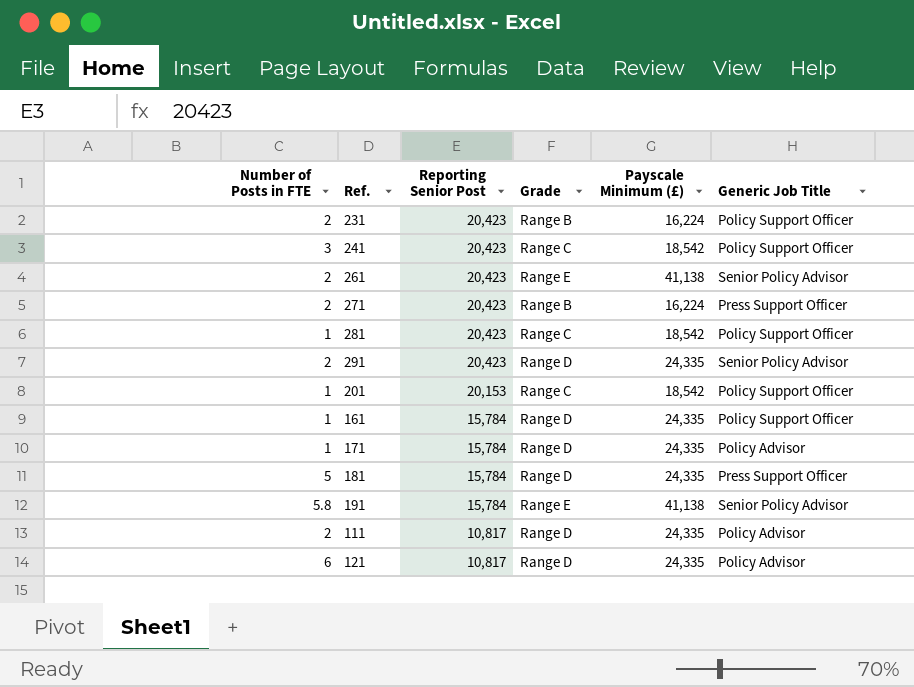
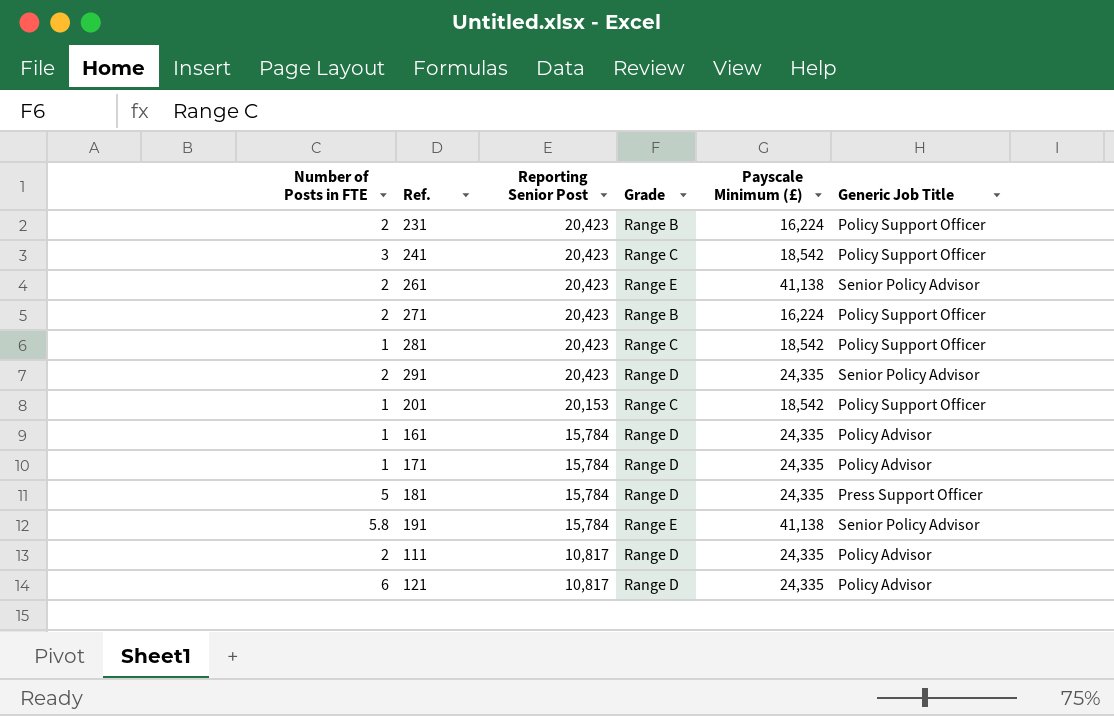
271 | Generic Job Title: Press Support Officer -> Policy Support Officer
161 | Generic Job Title: Policy Support Officer -> Policy Advisor

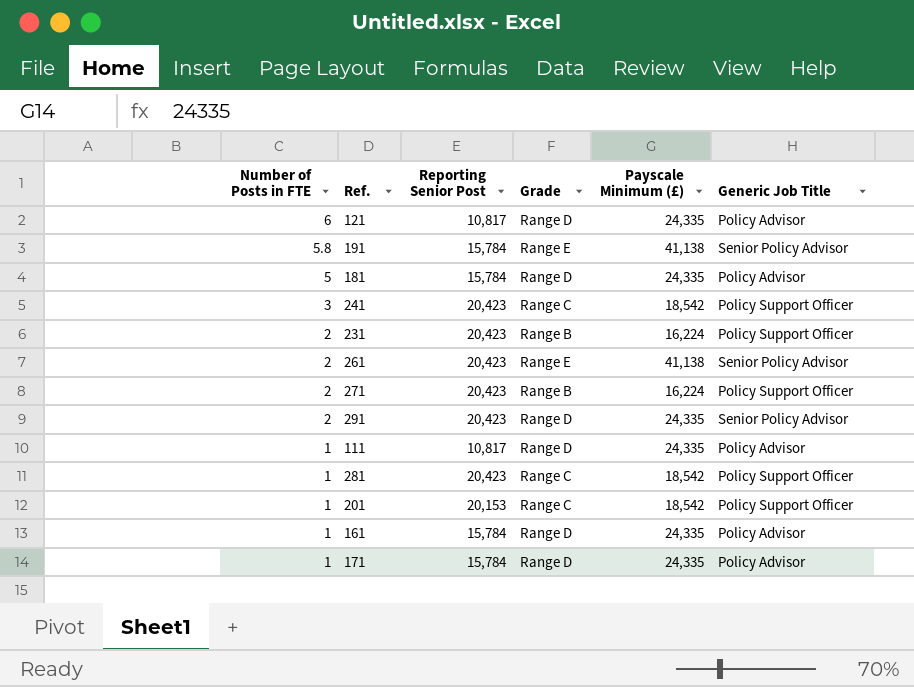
row order: Reporting Senior Post descending -> Number of Posts in FTE descending
181 | Generic Job Title: Press Support Officer -> Policy Advisor
111 | Number of Posts in FTE: 2 -> 1

